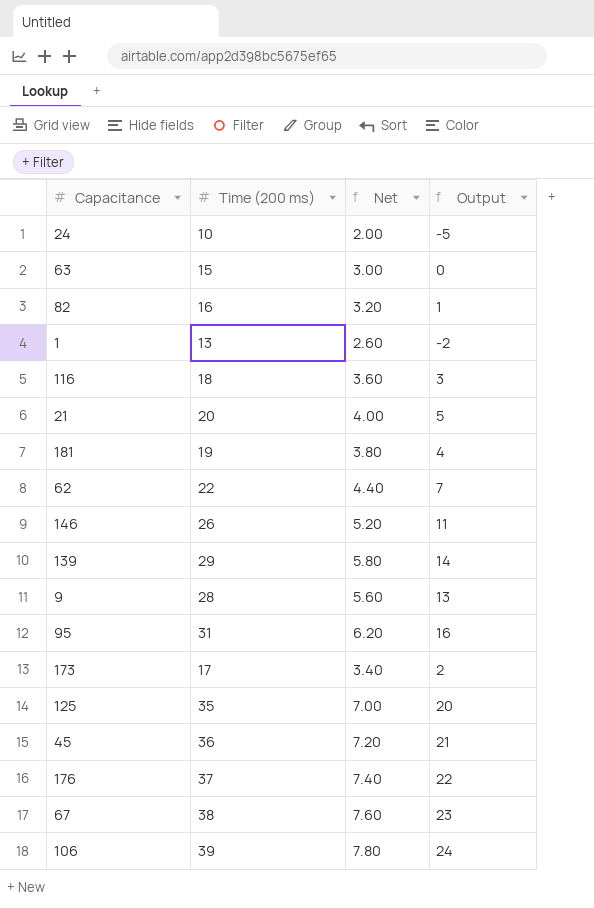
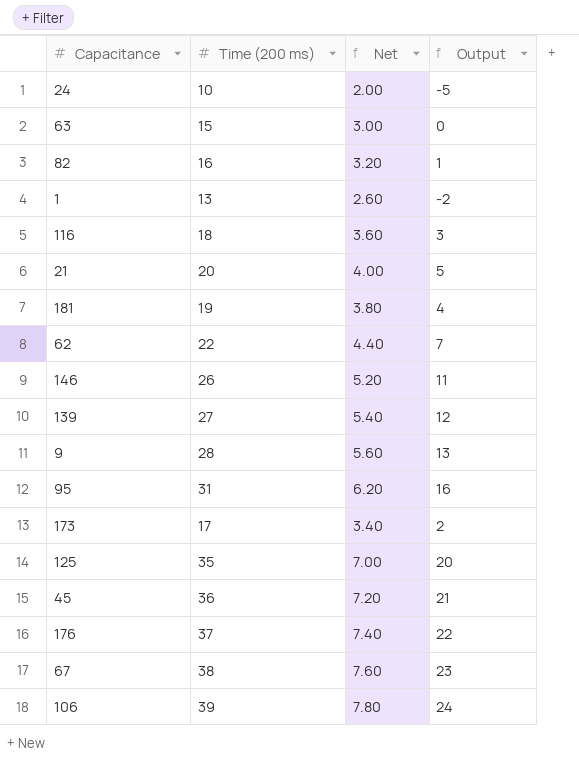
139 | Time (200 ms): 29 -> 27
139 | Net: 5.80 -> 5.40
139 | Output: 14 -> 12

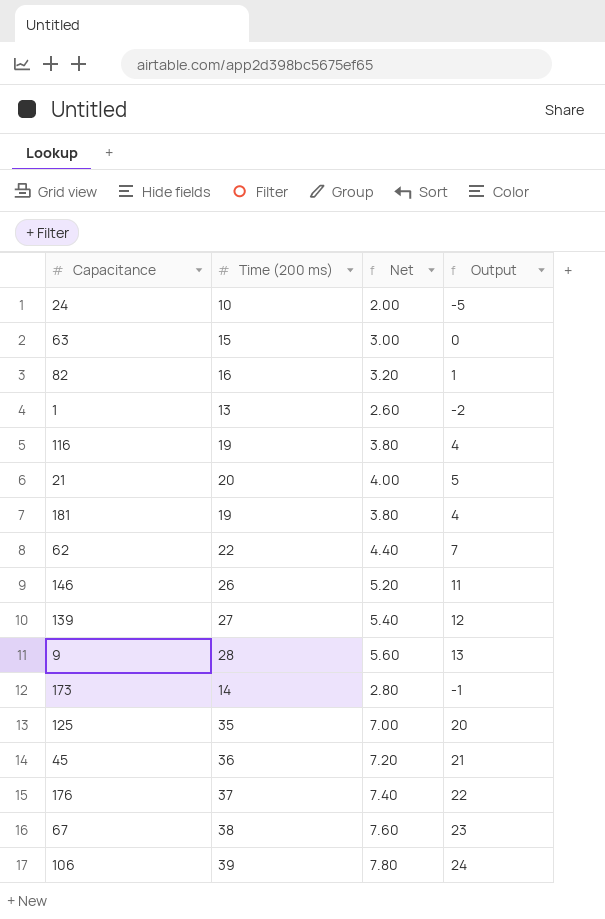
row 95: 31 | 6.20 | 16 -> none
116 | Time (200 ms): 18 -> 19
116 | Net: 3.60 -> 3.80
116 | Output: 3 -> 4
173 | Time (200 ms): 17 -> 14
173 | Net: 3.40 -> 2.80
173 | Output: 2 -> -1

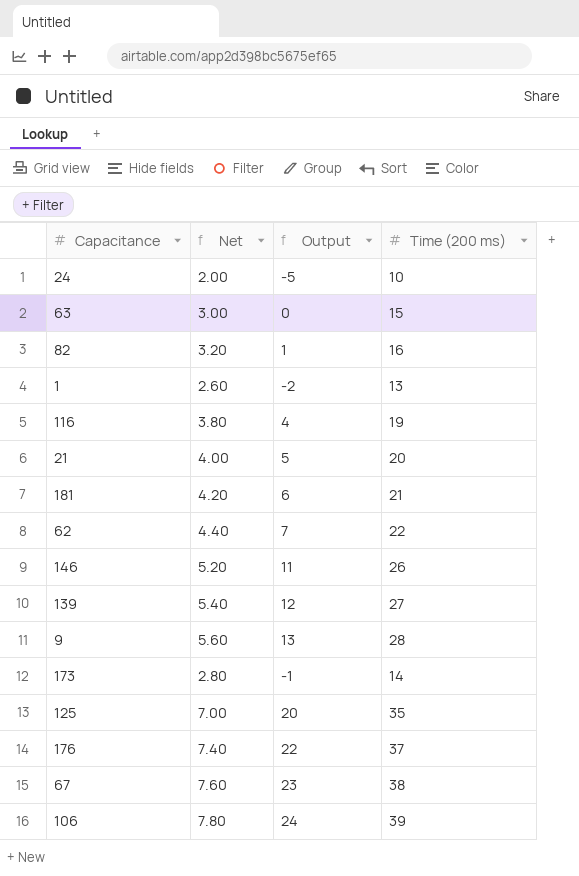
column Time (200 ms) | position: 2 -> 4
row 45: 36 | 7.20 | 21 -> none
181 | Net: 3.80 -> 4.20
181 | Output: 4 -> 6
181 | Time (200 ms): 19 -> 21

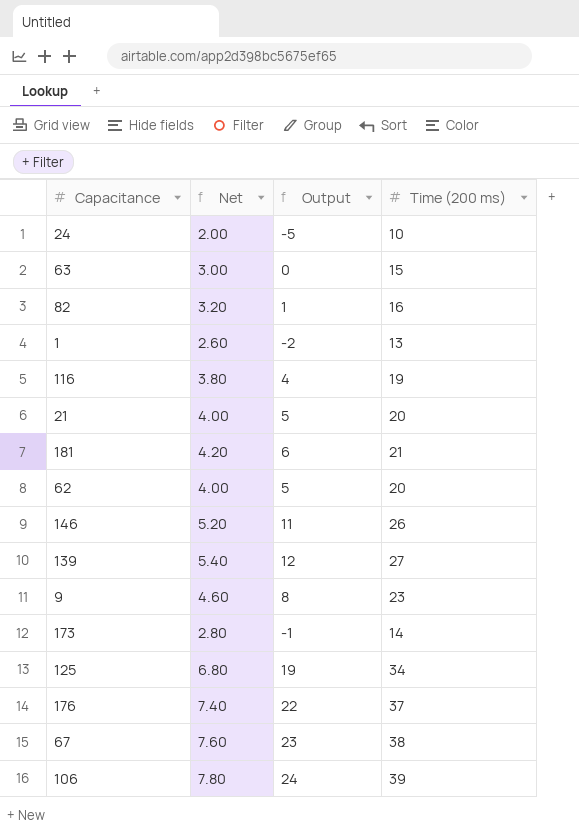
62 | Net: 4.40 -> 4.00
62 | Output: 7 -> 5
62 | Time (200 ms): 22 -> 20
9 | Net: 5.60 -> 4.60
9 | Output: 13 -> 8
9 | Time (200 ms): 28 -> 23
125 | Net: 7.00 -> 6.80
125 | Output: 20 -> 19
125 | Time (200 ms): 35 -> 34

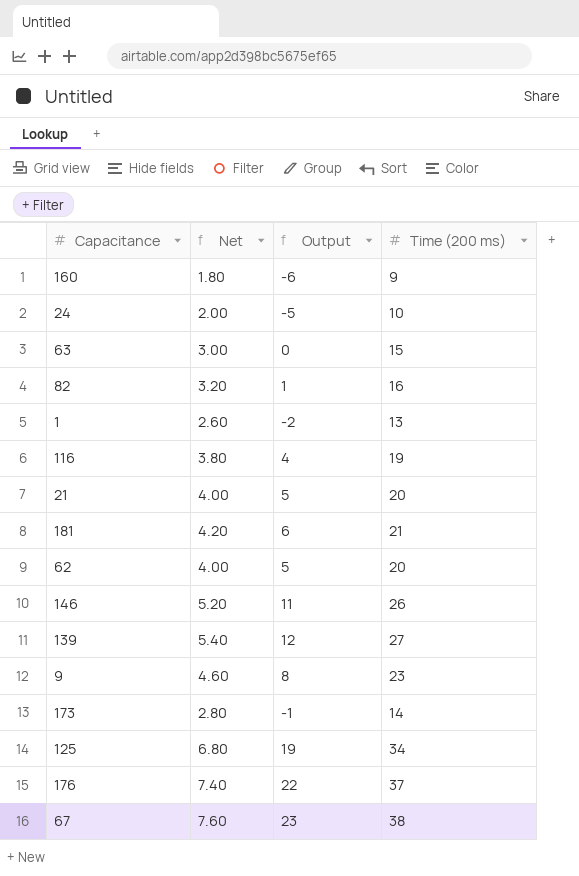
row 106: 7.80 | 24 | 39 -> none
row 160: none -> 1.80 | -6 | 9

